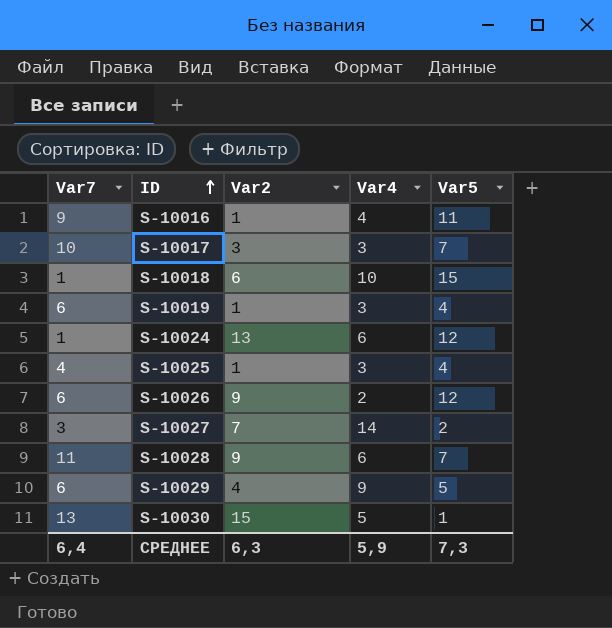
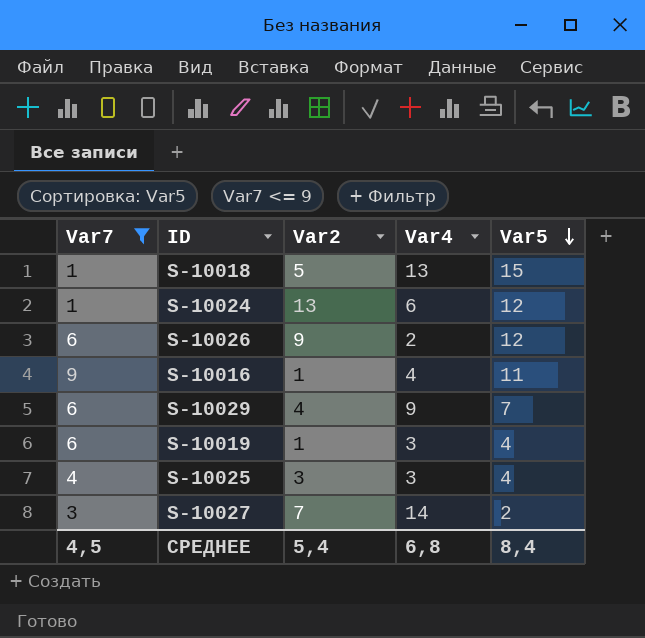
filter: none -> Var7 <= 9
row order: ID ascending -> Var5 descending
S-10018 | Var2: 6 -> 5
S-10018 | Var4: 10 -> 13
S-10029 | Var5: 5 -> 7
S-10025 | Var2: 1 -> 3
СРЕДНЕЕ | Var7: 6,4 -> 4,5
СРЕДНЕЕ | Var2: 6,3 -> 5,4
СРЕДНЕЕ | Var4: 5,9 -> 6,8
СРЕДНЕЕ | Var5: 7,3 -> 8,4

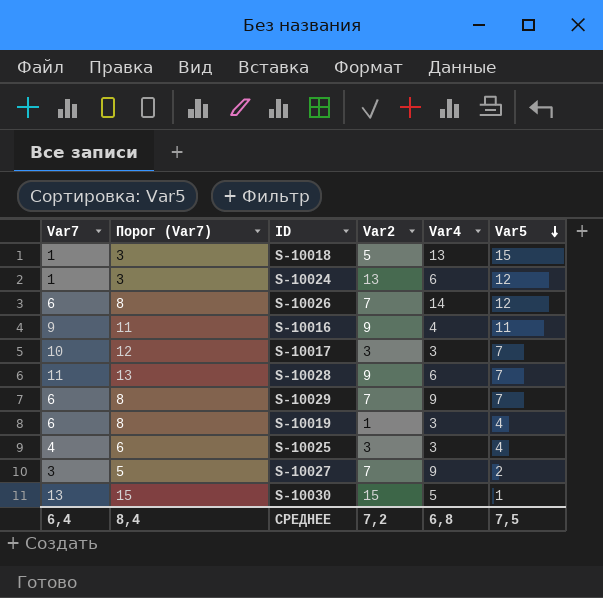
filter: Var7 <= 9 -> none
column Порог (Var7) | formula: none -> [Var7] + 2
S-10026 | Var2: 9 -> 7
S-10026 | Var4: 2 -> 14
S-10016 | Var2: 1 -> 9
S-10029 | Var2: 4 -> 7
S-10027 | Var4: 14 -> 9
СРЕДНЕЕ | Var7: 4,5 -> 6,4
СРЕДНЕЕ | Var2: 5,4 -> 7,2
СРЕДНЕЕ | Var5: 8,4 -> 7,5

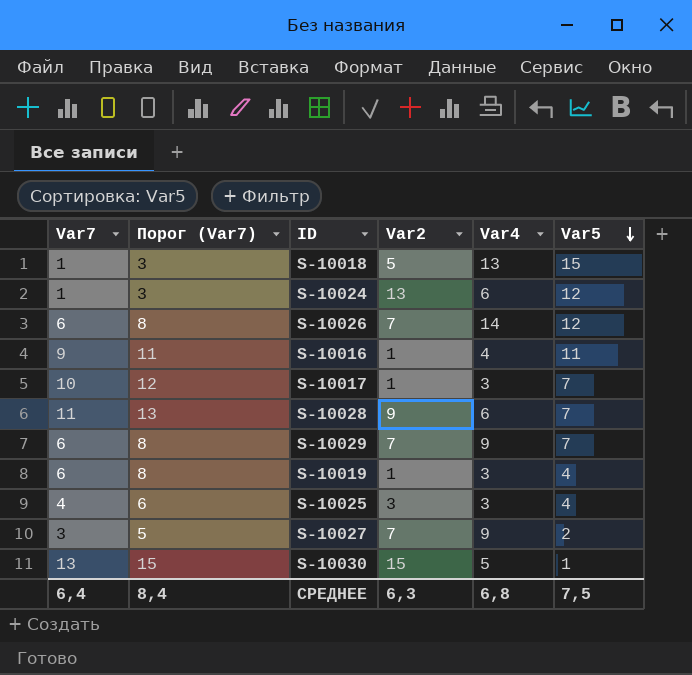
S-10016 | Var2: 9 -> 1
S-10017 | Var2: 3 -> 1
СРЕДНЕЕ | Var2: 7,2 -> 6,3

